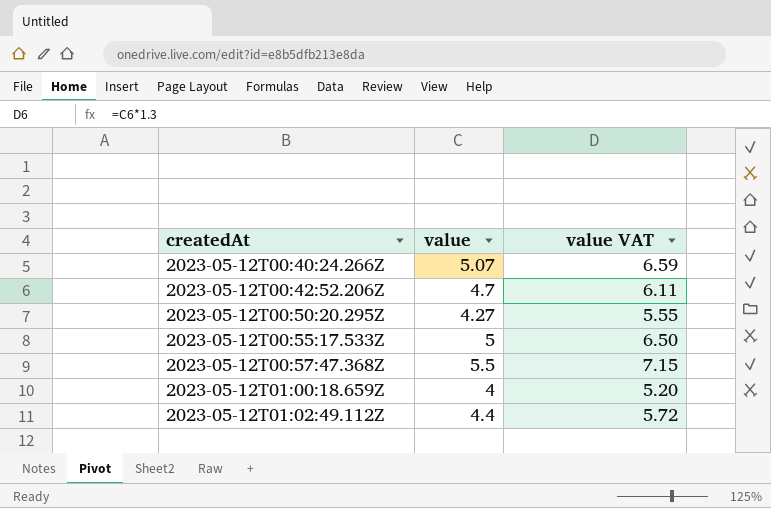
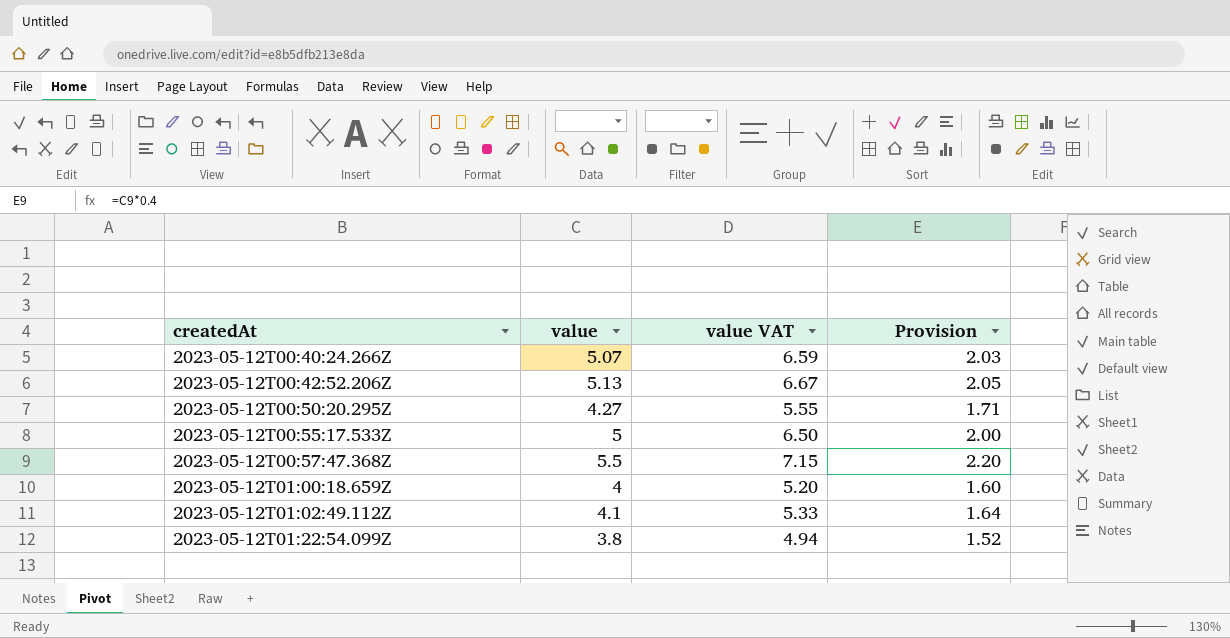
column Provision | formula: none -> [value] * 0.4
2023-05-12T00:42:52.206Z | value: 4.7 -> 5.13
2023-05-12T00:42:52.206Z | value VAT: 6.11 -> 6.67
2023-05-12T01:02:49.112Z | value: 4.4 -> 4.1
2023-05-12T01:02:49.112Z | value VAT: 5.72 -> 5.33
row 2023-05-12T01:22:54.099Z: none -> 3.8 | 4.94 | 1.52

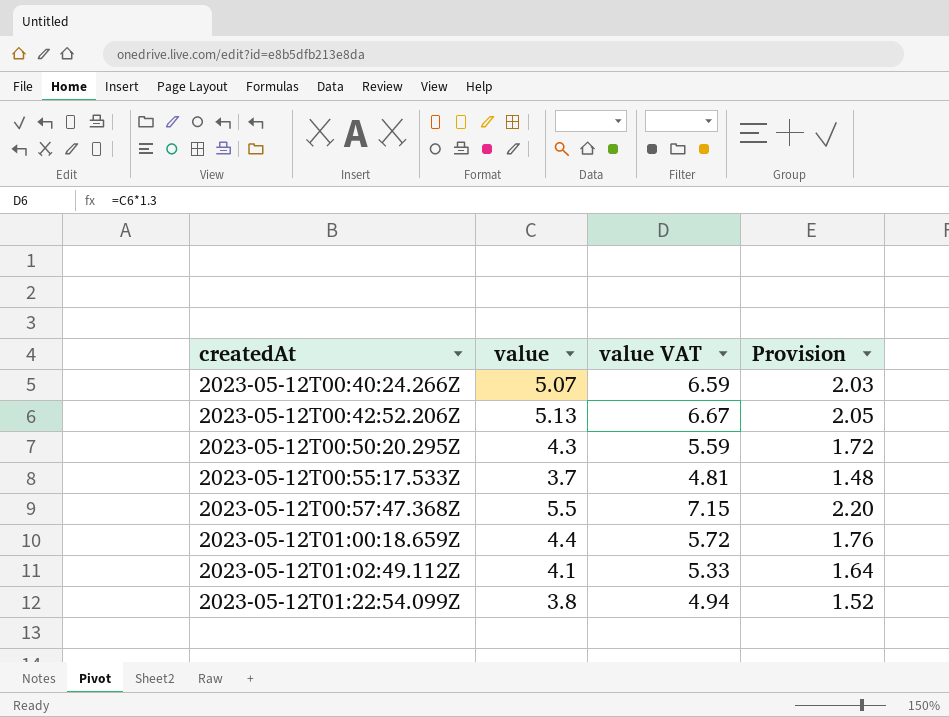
2023-05-12T00:50:20.295Z | value: 4.27 -> 4.3
2023-05-12T00:50:20.295Z | value VAT: 5.55 -> 5.59
2023-05-12T00:50:20.295Z | Provision: 1.71 -> 1.72
2023-05-12T00:55:17.533Z | value: 5 -> 3.7
2023-05-12T00:55:17.533Z | value VAT: 6.50 -> 4.81
2023-05-12T00:55:17.533Z | Provision: 2.00 -> 1.48
2023-05-12T01:00:18.659Z | value: 4 -> 4.4
2023-05-12T01:00:18.659Z | value VAT: 5.20 -> 5.72
2023-05-12T01:00:18.659Z | Provision: 1.60 -> 1.76

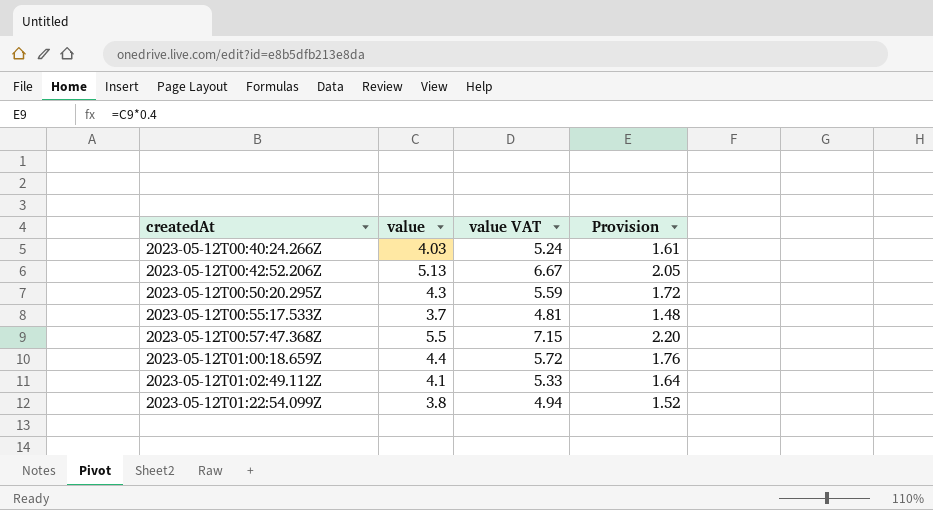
2023-05-12T00:40:24.266Z | value: 5.07 -> 4.03
2023-05-12T00:40:24.266Z | value VAT: 6.59 -> 5.24
2023-05-12T00:40:24.266Z | Provision: 2.03 -> 1.61

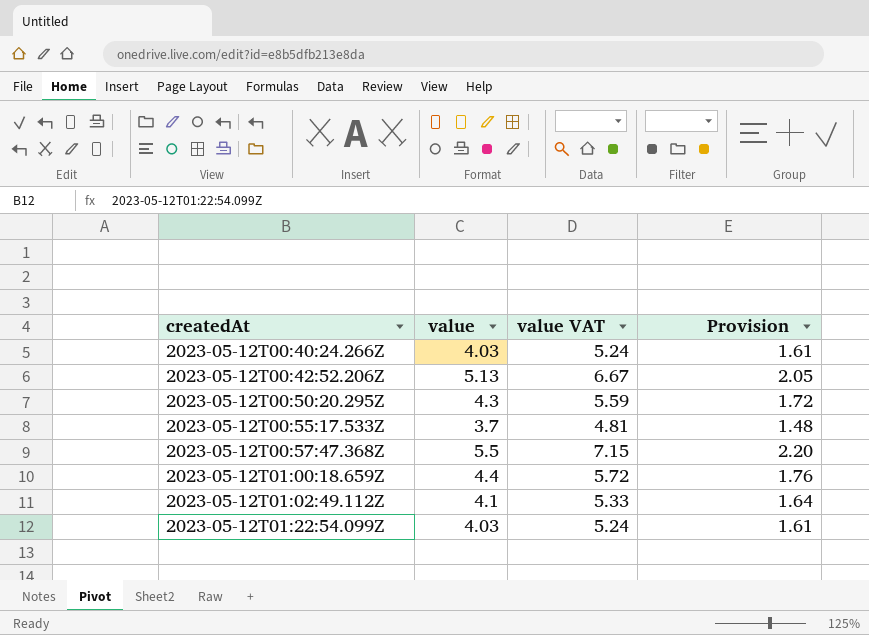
2023-05-12T01:22:54.099Z | value: 3.8 -> 4.03
2023-05-12T01:22:54.099Z | value VAT: 4.94 -> 5.24
2023-05-12T01:22:54.099Z | Provision: 1.52 -> 1.61

